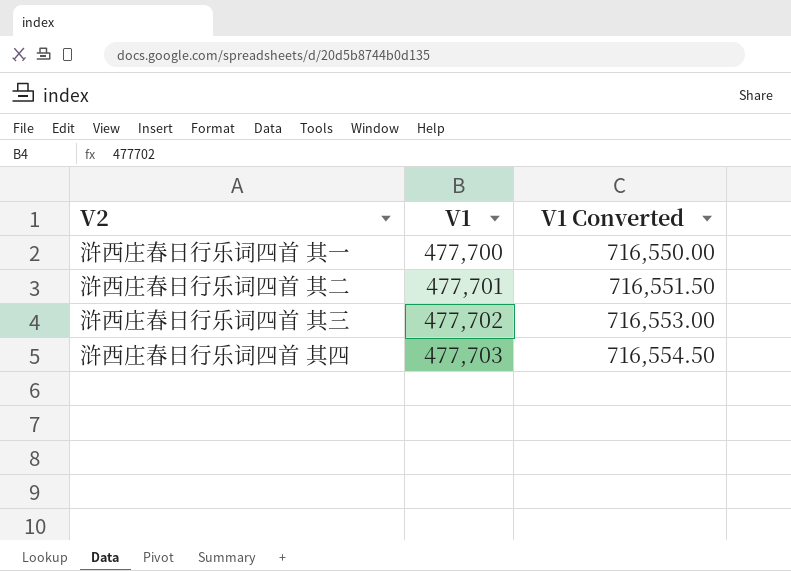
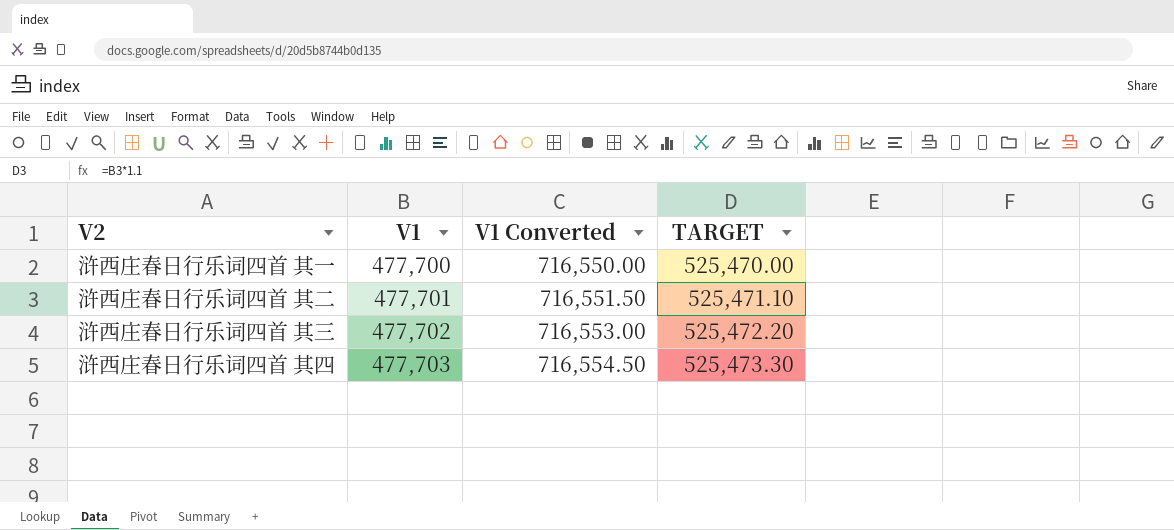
column TARGET | formula: none -> [V1] * 1.1

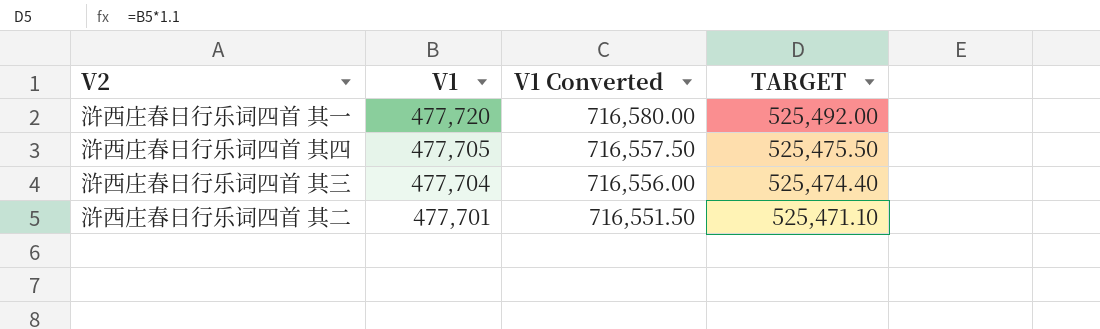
row order: V1 ascending -> V1 descending
浒西庄春日行乐词四首 其一 | V1: 477,700 -> 477,720
浒西庄春日行乐词四首 其一 | V1 Converted: 716,550.00 -> 716,580.00
浒西庄春日行乐词四首 其一 | TARGET: 525,470.00 -> 525,492.00
浒西庄春日行乐词四首 其四 | V1: 477,703 -> 477,705
浒西庄春日行乐词四首 其四 | V1 Converted: 716,554.50 -> 716,557.50
浒西庄春日行乐词四首 其四 | TARGET: 525,473.30 -> 525,475.50
浒西庄春日行乐词四首 其三 | V1: 477,702 -> 477,704
浒西庄春日行乐词四首 其三 | V1 Converted: 716,553.00 -> 716,556.00
浒西庄春日行乐词四首 其三 | TARGET: 525,472.20 -> 525,474.40

